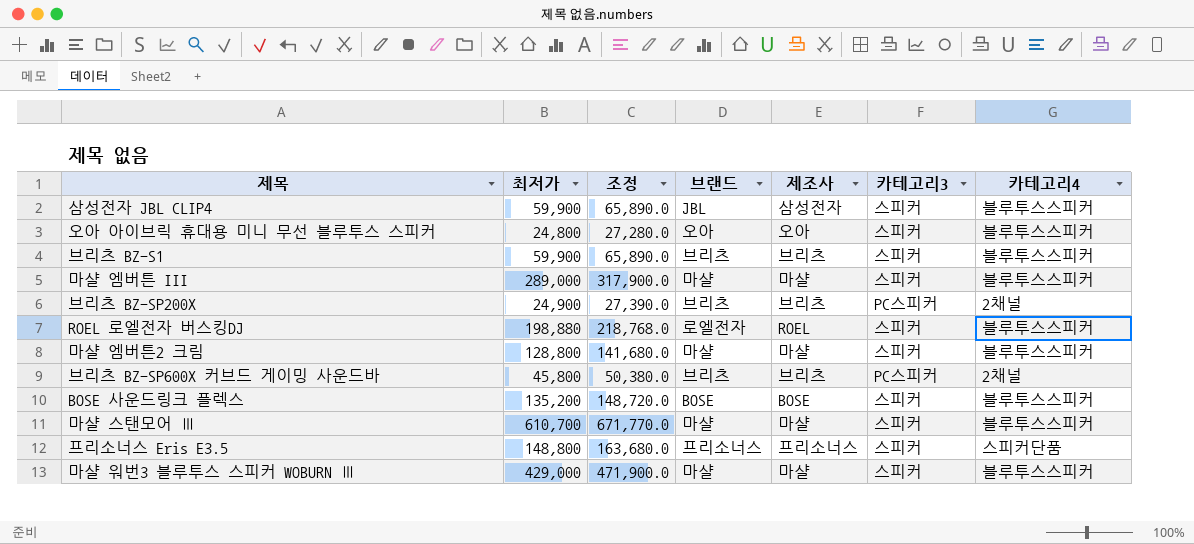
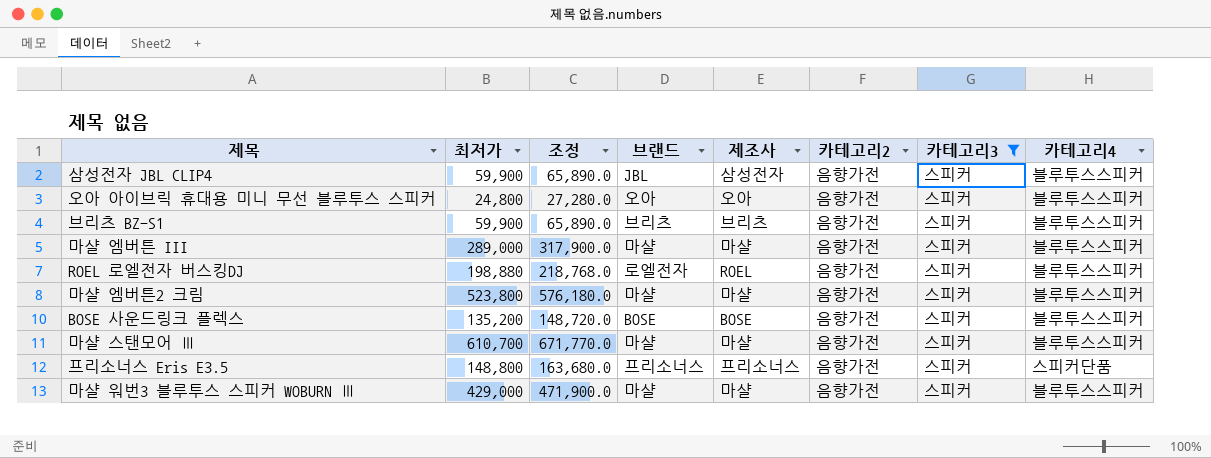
filter: none -> 카테고리3 = 스피커
column 카테고리2 | position: none -> 6
마샬 엠버튼2 크림 | 최저가: 128,800 -> 523,800
마샬 엠버튼2 크림 | 조정: 141,680.0 -> 576,180.0

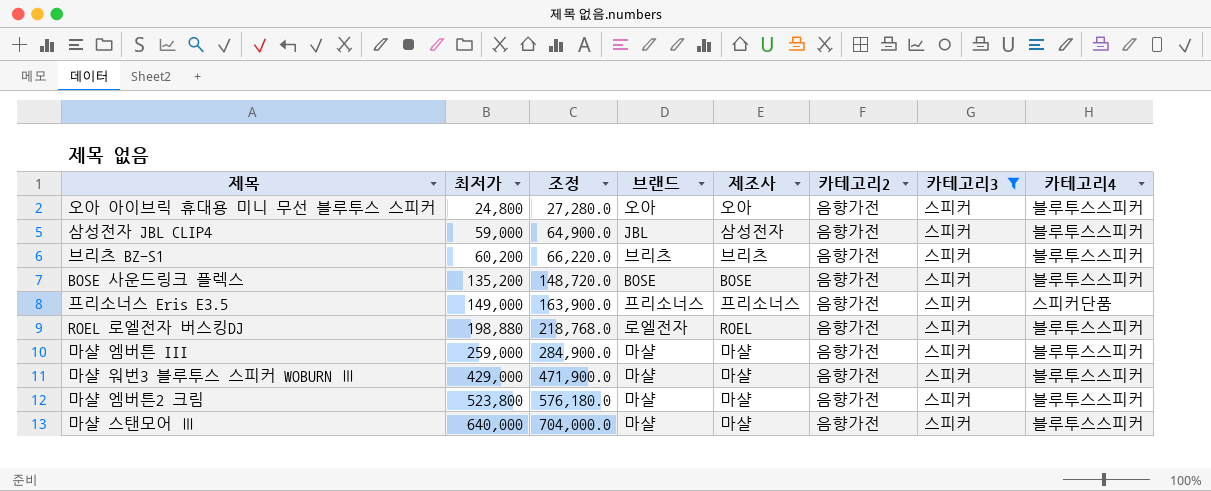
row order: none -> 최저가 ascending
삼성전자 JBL CLIP4 | 최저가: 59,900 -> 59,000
삼성전자 JBL CLIP4 | 조정: 65,890.0 -> 64,900.0
브리츠 BZ-S1 | 최저가: 59,900 -> 60,200
브리츠 BZ-S1 | 조정: 65,890.0 -> 66,220.0
프리소너스 Eris E3.5 | 최저가: 148,800 -> 149,000
프리소너스 Eris E3.5 | 조정: 163,680.0 -> 163,900.0
마샬 엠버튼 III | 최저가: 289,000 -> 259,000
마샬 엠버튼 III | 조정: 317,900.0 -> 284,900.0
마샬 스탠모어 Ⅲ | 최저가: 610,700 -> 640,000
마샬 스탠모어 Ⅲ | 조정: 671,770.0 -> 704,000.0

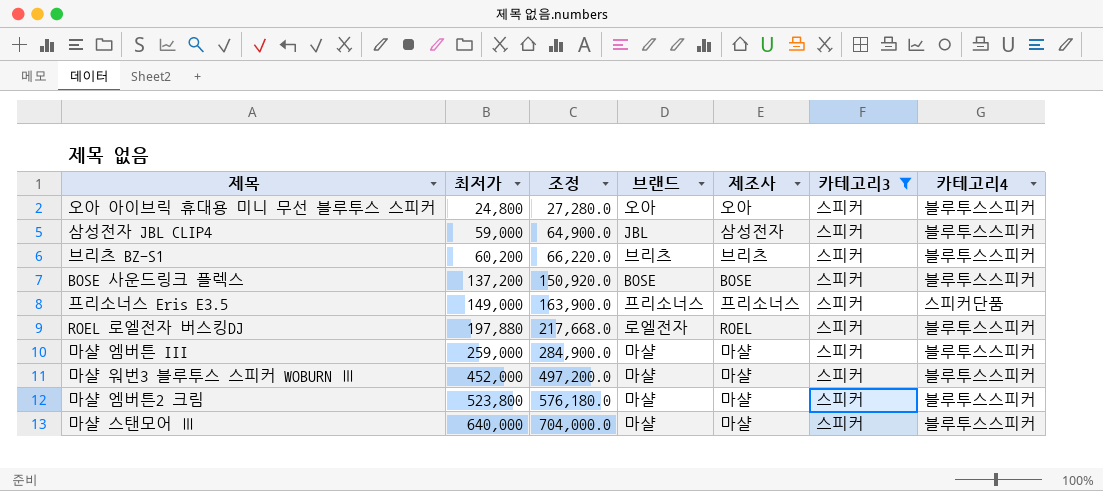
column 카테고리2 | position: 6 -> none
BOSE 사운드링크 플렉스 | 최저가: 135,200 -> 137,200
BOSE 사운드링크 플렉스 | 조정: 148,720.0 -> 150,920.0
ROEL 로엘전자 버스킹DJ | 최저가: 198,880 -> 197,880
ROEL 로엘전자 버스킹DJ | 조정: 218,768.0 -> 217,668.0
마샬 워번3 블루투스 스피커 WOBURN Ⅲ | 최저가: 429,000 -> 452,000
마샬 워번3 블루투스 스피커 WOBURN Ⅲ | 조정: 471,900.0 -> 497,200.0

